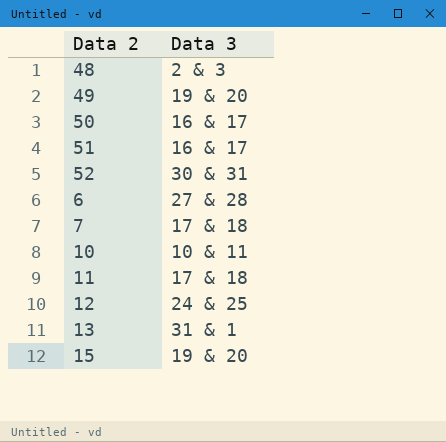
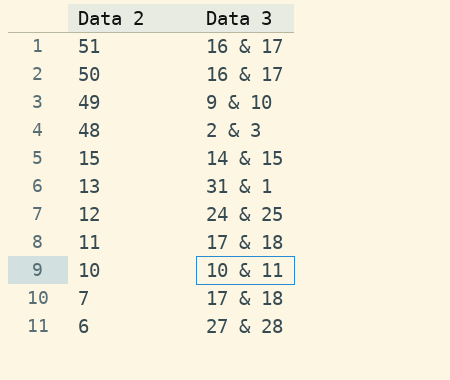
row order: none -> Data 2 descending
row 52: 30 & 31 -> none
49 | Data 3: 19 & 20 -> 9 & 10
15 | Data 3: 19 & 20 -> 14 & 15

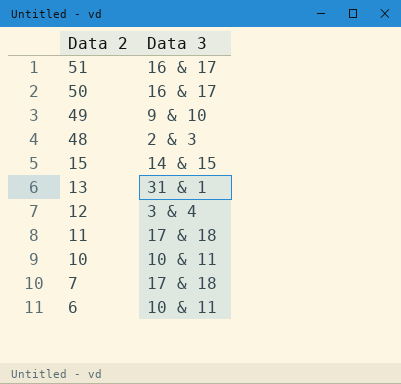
12 | Data 3: 24 & 25 -> 3 & 4
6 | Data 3: 27 & 28 -> 10 & 11

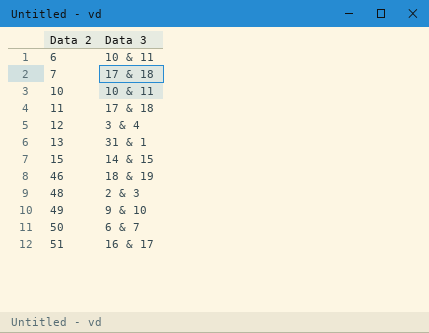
row order: Data 2 descending -> Data 2 ascending
row 46: none -> 18 & 19
50 | Data 3: 16 & 17 -> 6 & 7

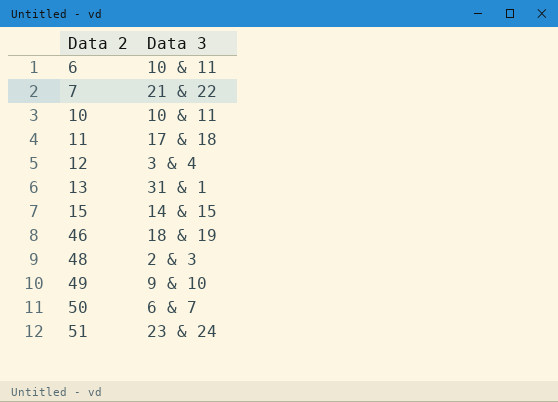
7 | Data 3: 17 & 18 -> 21 & 22
51 | Data 3: 16 & 17 -> 23 & 24

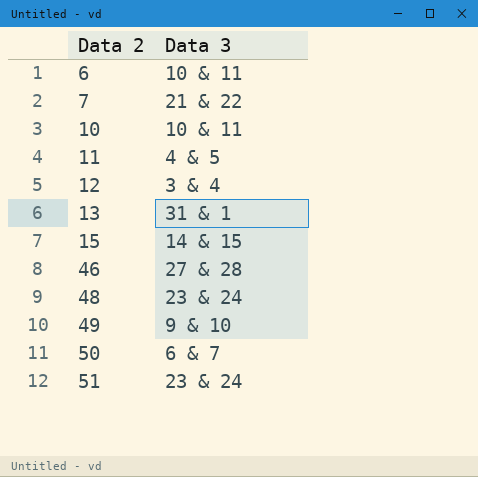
11 | Data 3: 17 & 18 -> 4 & 5
46 | Data 3: 18 & 19 -> 27 & 28
48 | Data 3: 2 & 3 -> 23 & 24

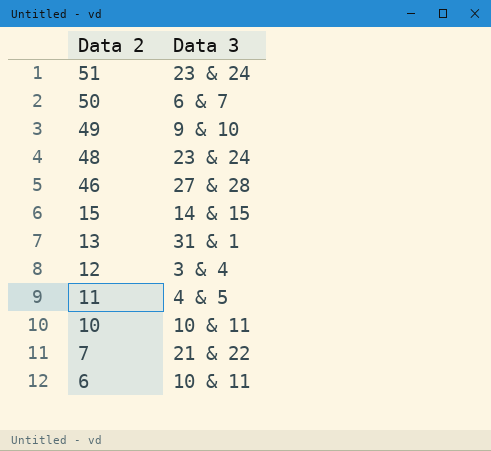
row order: Data 2 ascending -> Data 2 descending

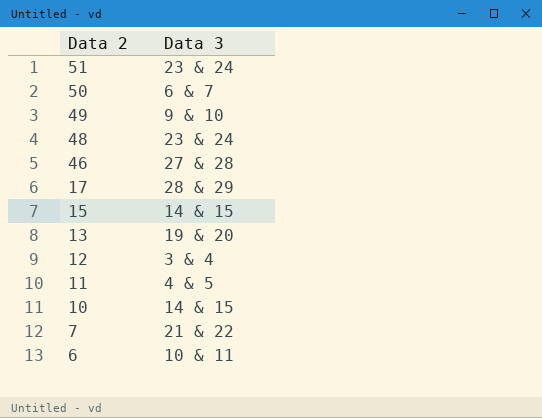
row 17: none -> 28 & 29
13 | Data 3: 31 & 1 -> 19 & 20
10 | Data 3: 10 & 11 -> 14 & 15

